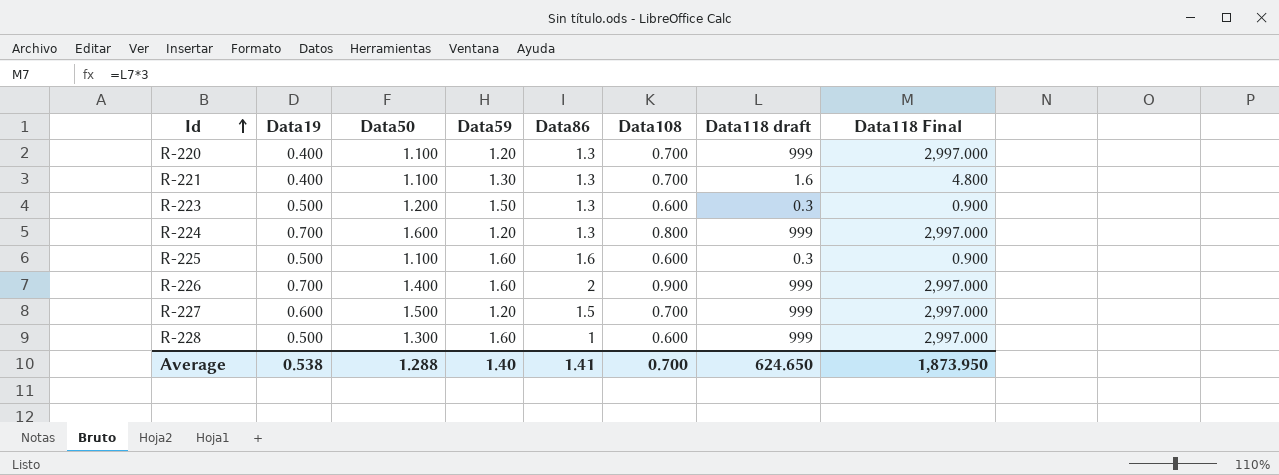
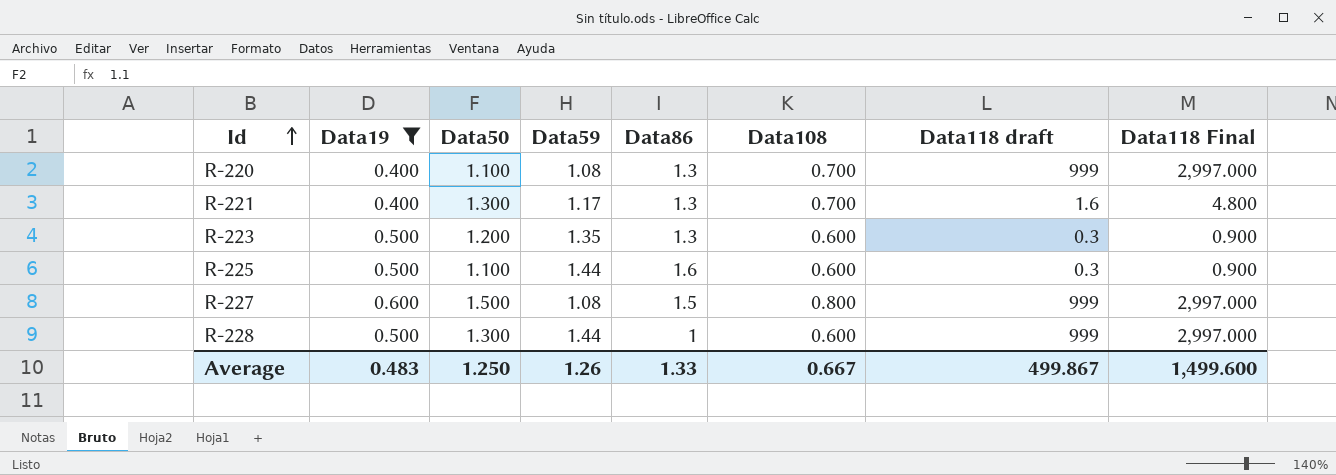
filter: none -> Data19 != 0.700
R-220 | Data59: 1.20 -> 1.08
R-221 | Data50: 1.100 -> 1.300
R-221 | Data59: 1.30 -> 1.17
R-223 | Data59: 1.50 -> 1.35
R-225 | Data59: 1.60 -> 1.44
R-227 | Data59: 1.20 -> 1.08
R-227 | Data108: 0.700 -> 0.800
R-228 | Data59: 1.60 -> 1.44
Average | Data19: 0.538 -> 0.483
Average | Data50: 1.288 -> 1.250
Average | Data59: 1.40 -> 1.26
Average | Data86: 1.41 -> 1.33
Average | Data108: 0.700 -> 0.667
Average | Data118 draft: 624.650 -> 499.867
Average | Data118 Final: 1,873.950 -> 1,499.600

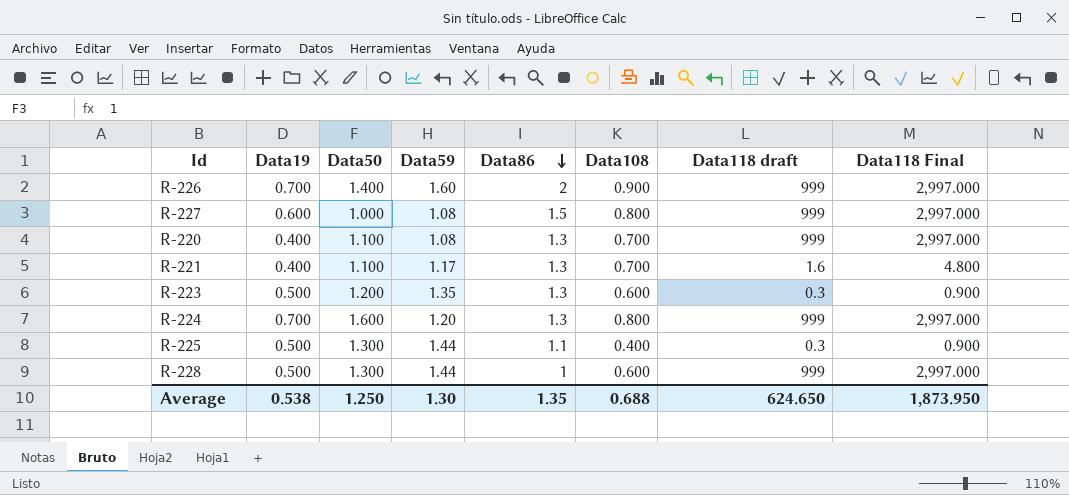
filter: Data19 != 0.700 -> none
row order: Id ascending -> Data86 descending
R-227 | Data50: 1.500 -> 1.000
R-221 | Data50: 1.300 -> 1.100
R-225 | Data50: 1.100 -> 1.300
R-225 | Data86: 1.6 -> 1.1
R-225 | Data108: 0.600 -> 0.400
Average | Data19: 0.483 -> 0.538
Average | Data59: 1.26 -> 1.30
Average | Data86: 1.33 -> 1.35
Average | Data108: 0.667 -> 0.688
Average | Data118 draft: 499.867 -> 624.650
Average | Data118 Final: 1,499.600 -> 1,873.950

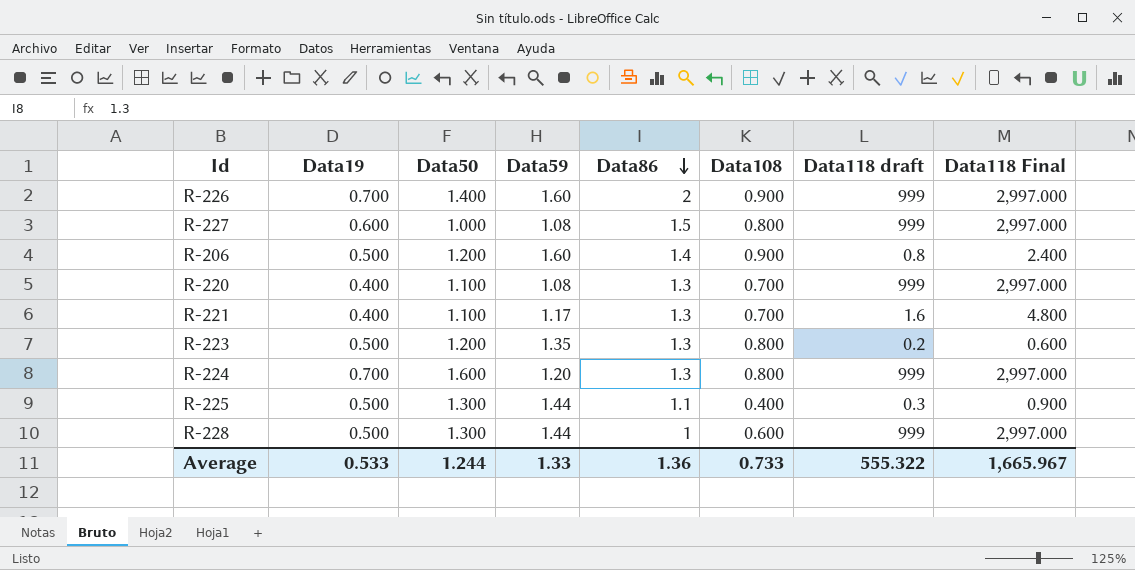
row R-206: none -> 0.500 | 1.200 | 1.60 | 1.4 | 0.900 | 0.8 | 2.400
R-223 | Data108: 0.600 -> 0.800
R-223 | Data118 draft: 0.3 -> 0.2
R-223 | Data118 Final: 0.900 -> 0.600
Average | Data19: 0.538 -> 0.533
Average | Data50: 1.250 -> 1.244
Average | Data59: 1.30 -> 1.33
Average | Data86: 1.35 -> 1.36
Average | Data108: 0.688 -> 0.733
Average | Data118 draft: 624.650 -> 555.322
Average | Data118 Final: 1,873.950 -> 1,665.967

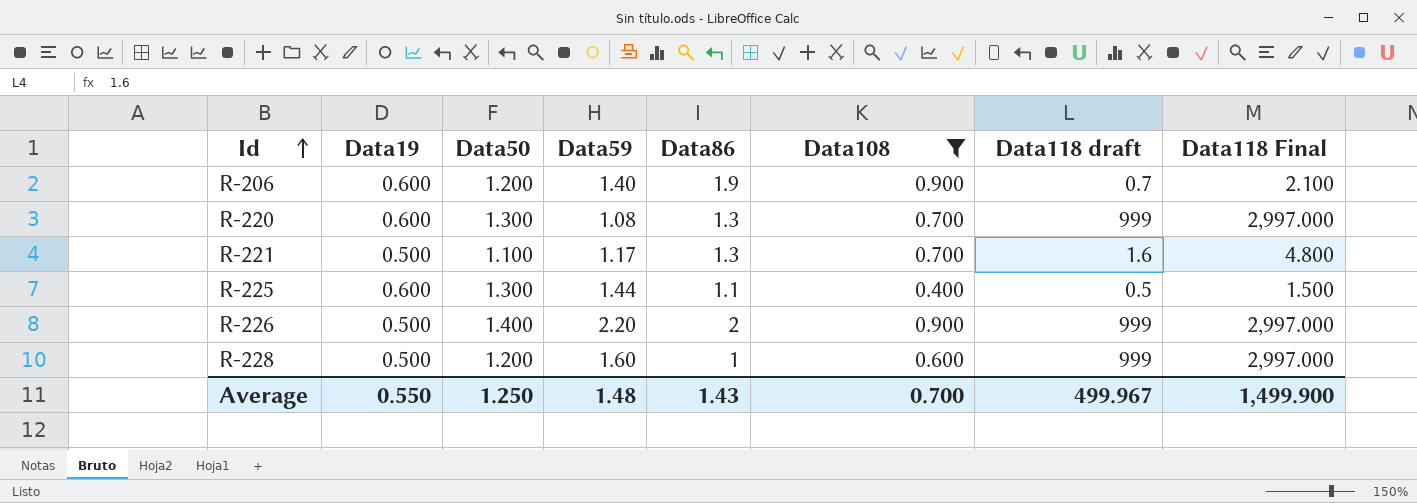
filter: none -> Data108 != 0.800
row order: Data86 descending -> Id ascending
R-206 | Data19: 0.500 -> 0.600
R-206 | Data59: 1.60 -> 1.40
R-206 | Data86: 1.4 -> 1.9
R-206 | Data118 draft: 0.8 -> 0.7
R-206 | Data118 Final: 2.400 -> 2.100
R-220 | Data19: 0.400 -> 0.600
R-220 | Data50: 1.100 -> 1.300
R-221 | Data19: 0.400 -> 0.500
R-225 | Data19: 0.500 -> 0.600
R-225 | Data118 draft: 0.3 -> 0.5
R-225 | Data118 Final: 0.900 -> 1.500
R-226 | Data19: 0.700 -> 0.500
R-226 | Data59: 1.60 -> 2.20
R-228 | Data50: 1.300 -> 1.200
R-228 | Data59: 1.44 -> 1.60
Average | Data19: 0.533 -> 0.550
Average | Data50: 1.244 -> 1.250
Average | Data59: 1.33 -> 1.48
Average | Data86: 1.36 -> 1.43
Average | Data108: 0.733 -> 0.700
Average | Data118 draft: 555.322 -> 499.967
Average | Data118 Final: 1,665.967 -> 1,499.900

